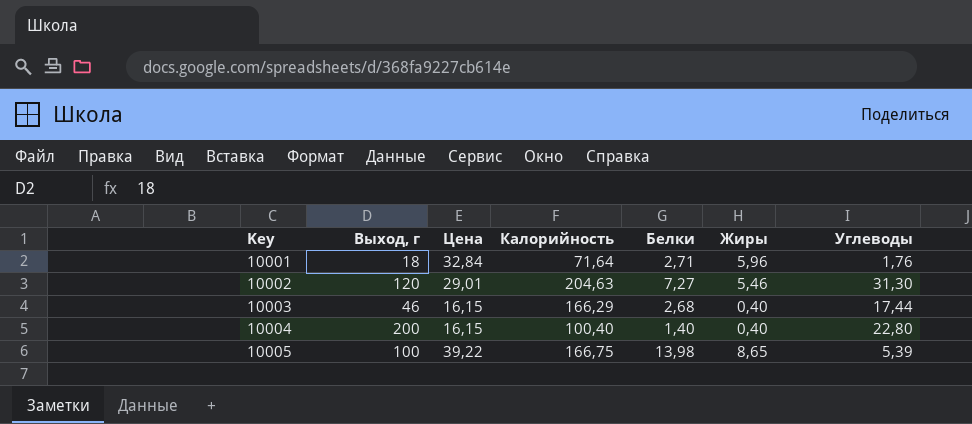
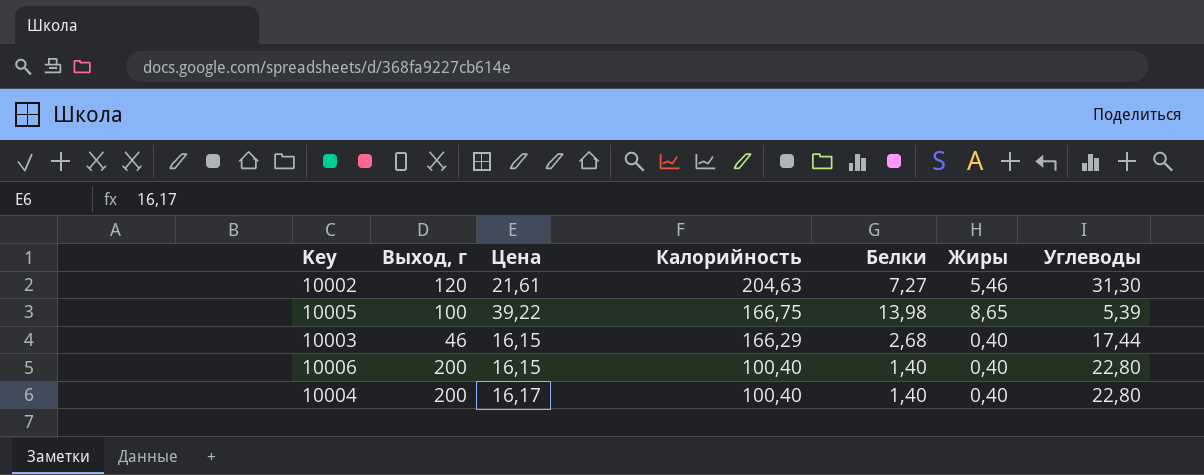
row order: Key ascending -> Калорийность descending
row 10001: 18 | 32,84 | 71,64 | 2,71 | 5,96 | 1,76 -> none
10002 | Цена: 29,01 -> 21,61
row 10006: none -> 200 | 16,15 | 100,40 | 1,40 | 0,40 | 22,80
10004 | Цена: 16,15 -> 16,17

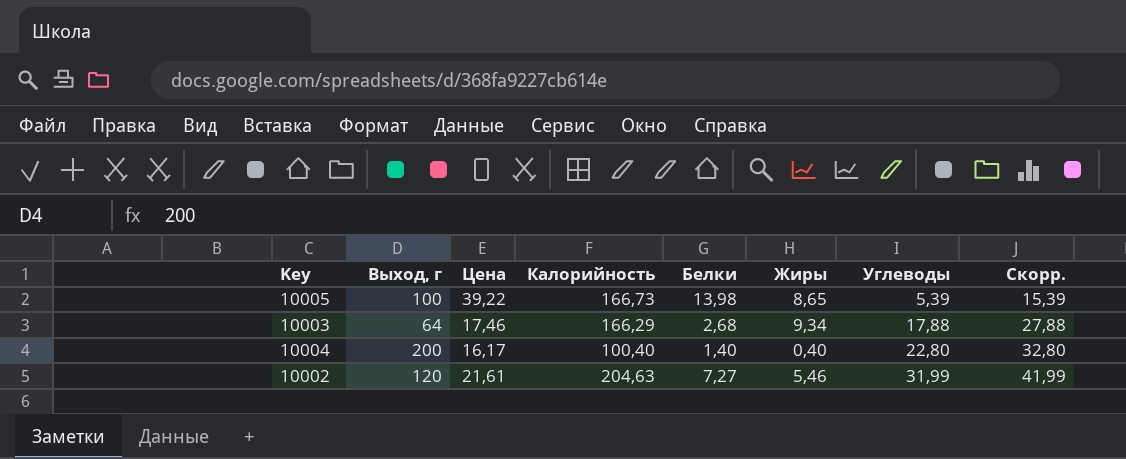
row order: Калорийность descending -> Углеводы ascending
column Скорр. | formula: none -> [Углеводы] + 10
row 10006: 200 | 16,15 | 100,40 | 1,40 | 0,40 | 22,80 -> none
10005 | Калорийность: 166,75 -> 166,73
10003 | Выход, г: 46 -> 64
10003 | Цена: 16,15 -> 17,46
10003 | Жиры: 0,40 -> 9,34
10003 | Углеводы: 17,44 -> 17,88
10002 | Углеводы: 31,30 -> 31,99

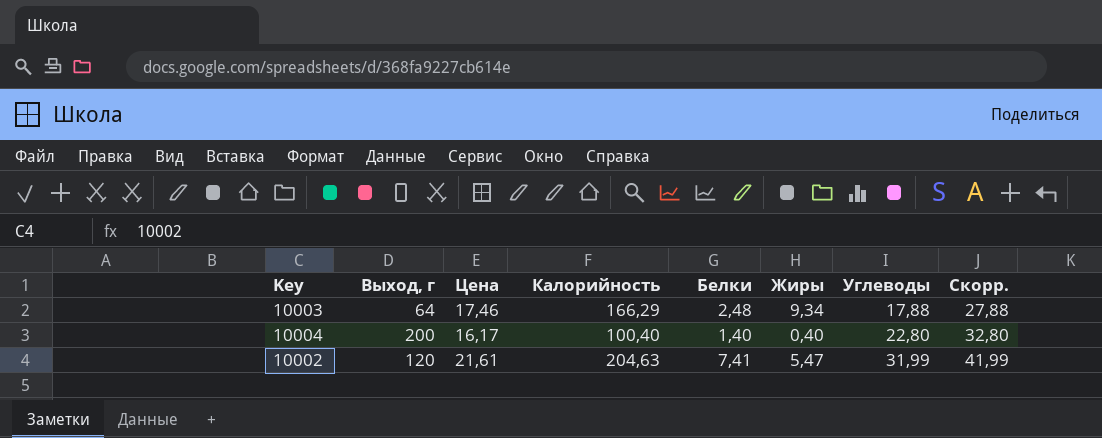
row 10005: 100 | 39,22 | 166,73 | 13,98 | 8,65 | 5,39 | 15,39 -> none
10003 | Белки: 2,68 -> 2,48
10002 | Белки: 7,27 -> 7,41
10002 | Жиры: 5,46 -> 5,47

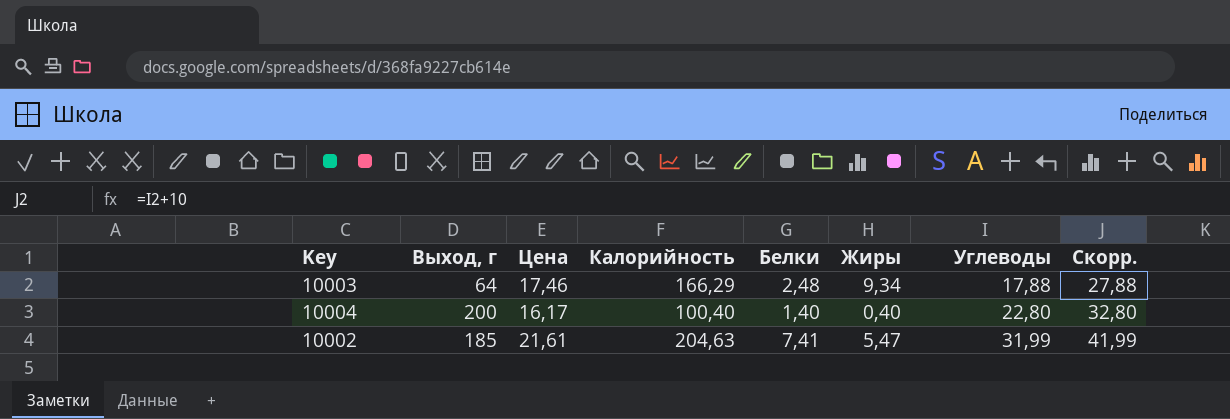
10002 | Выход, г: 120 -> 185

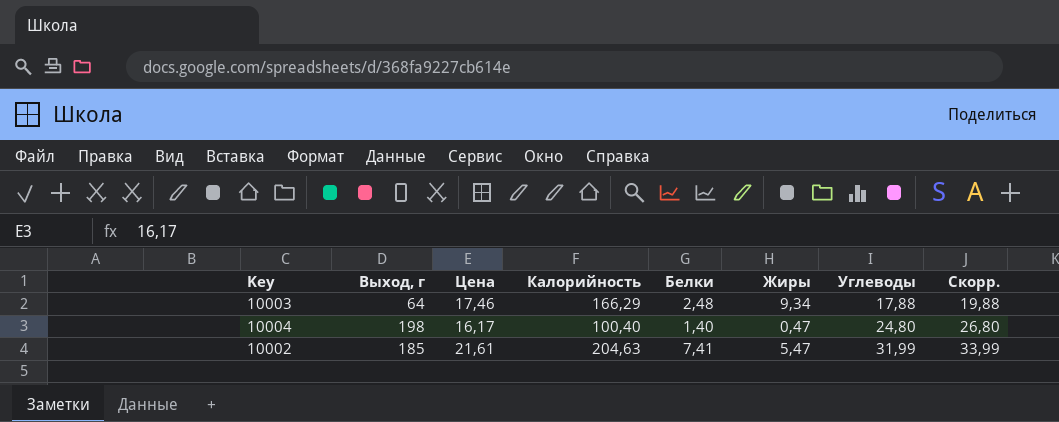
column Скорр. | formula: [Углеводы] + 10 -> [Углеводы] + 2
10004 | Выход, г: 200 -> 198
10004 | Жиры: 0,40 -> 0,47
10004 | Углеводы: 22,80 -> 24,80

